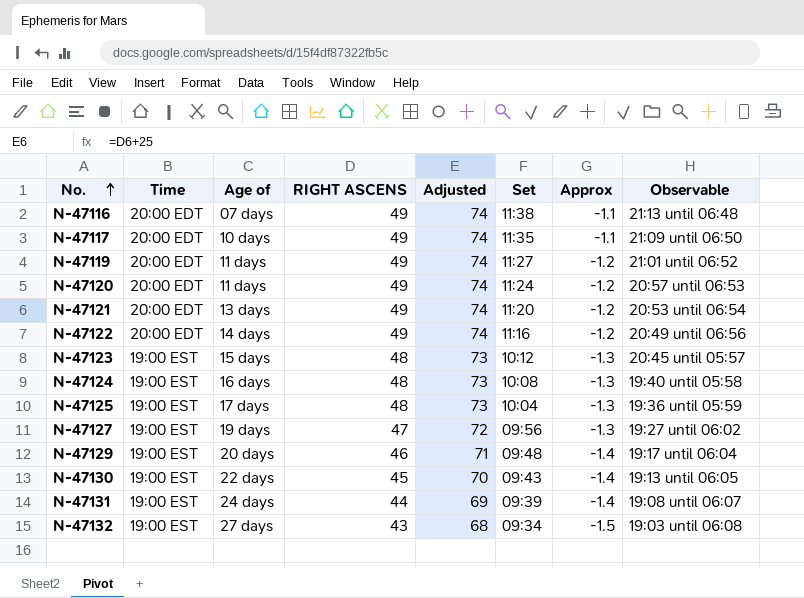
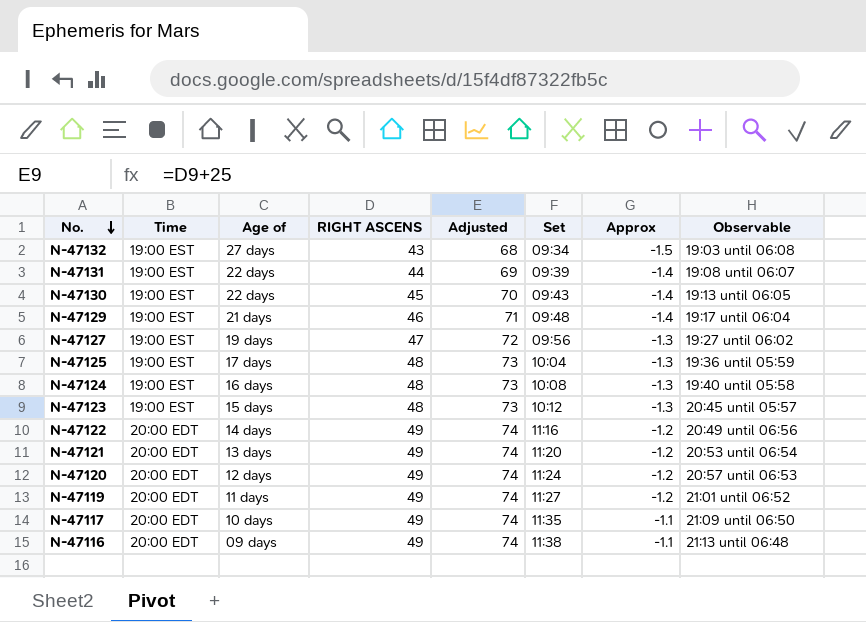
row order: No. ascending -> No. descending
N-47131 | Age of: 24 days -> 22 days
N-47129 | Age of: 20 days -> 21 days
N-47120 | Age of: 11 days -> 12 days
N-47116 | Age of: 07 days -> 09 days

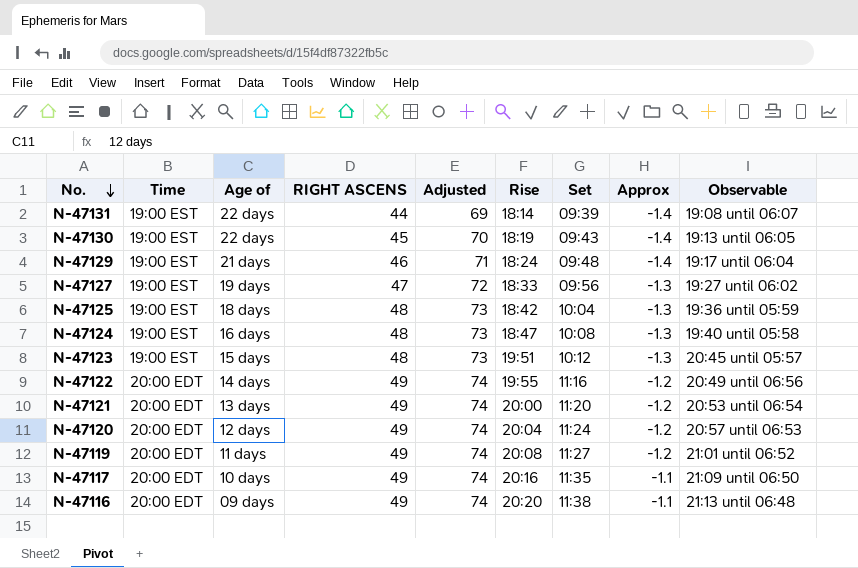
column Rise | position: none -> 6
row N-47132: 19:00 EST | 27 days | 43 | 68 | 09:34 | -1.5 | 19:03 until 06:08 -> none
N-47125 | Age of: 17 days -> 18 days

